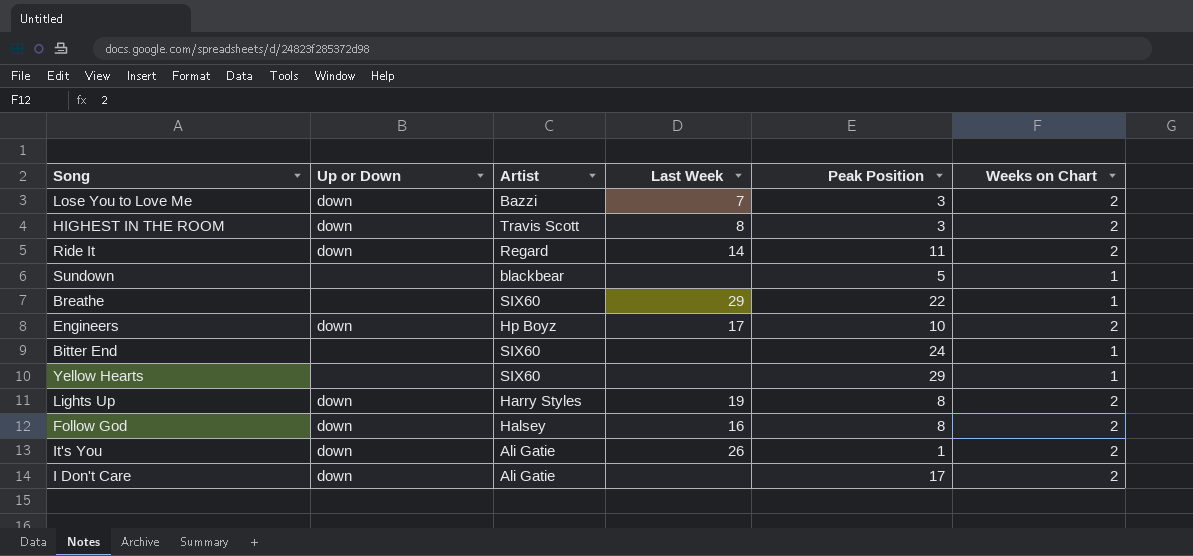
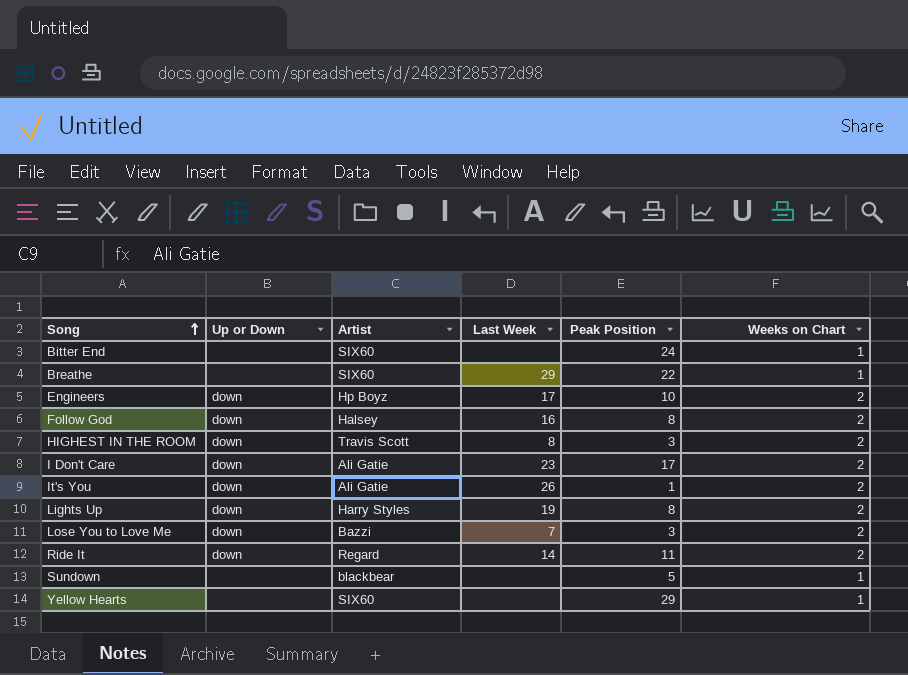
row order: none -> Song ascending
I Don't Care | Last Week: none -> 23

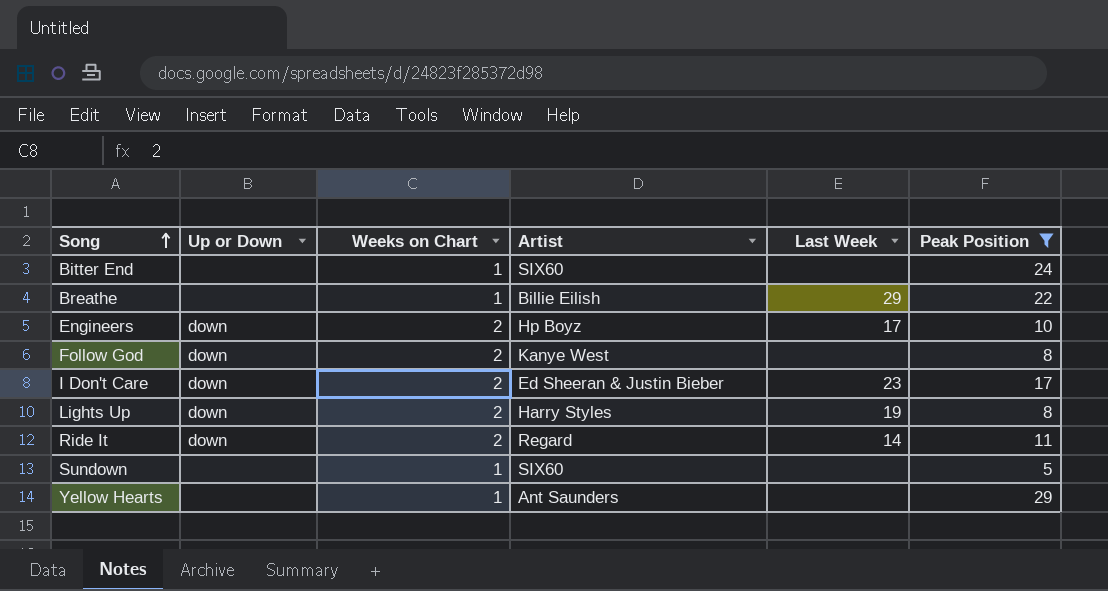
filter: none -> Peak Position >= 5
column Weeks on Chart | position: 6 -> 3
Breathe | Artist: SIX60 -> Billie Eilish
Follow God | Artist: Halsey -> Kanye West
Follow God | Last Week: 16 -> none
I Don't Care | Artist: Ali Gatie -> Ed Sheeran & Justin Bieber
Sundown | Artist: blackbear -> SIX60
Yellow Hearts | Artist: SIX60 -> Ant Saunders

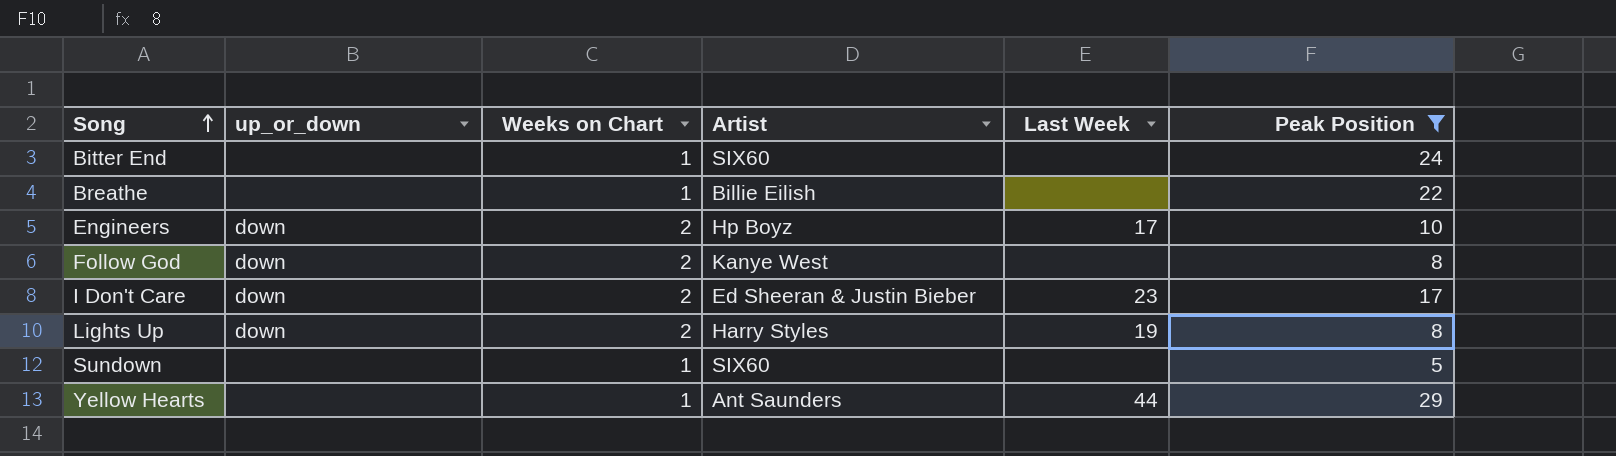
column name: Up or Down -> up_or_down
row Ride It: down | 2 | Regard | 14 | 11 -> none
Breathe | Last Week: 29 -> none
Yellow Hearts | Last Week: none -> 44

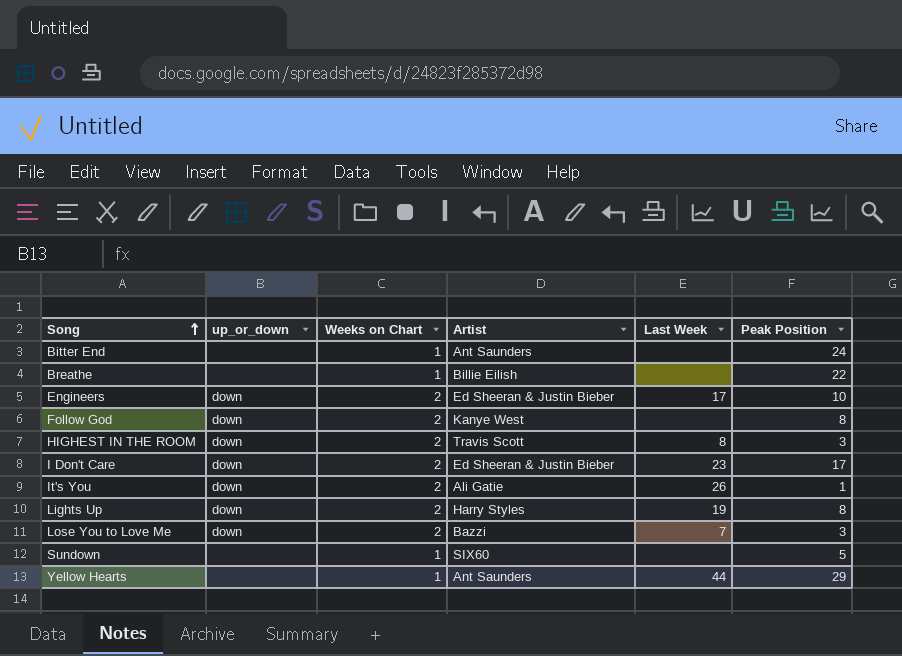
filter: Peak Position >= 5 -> none
Bitter End | Artist: SIX60 -> Ant Saunders
Engineers | Artist: Hp Boyz -> Ed Sheeran & Justin Bieber

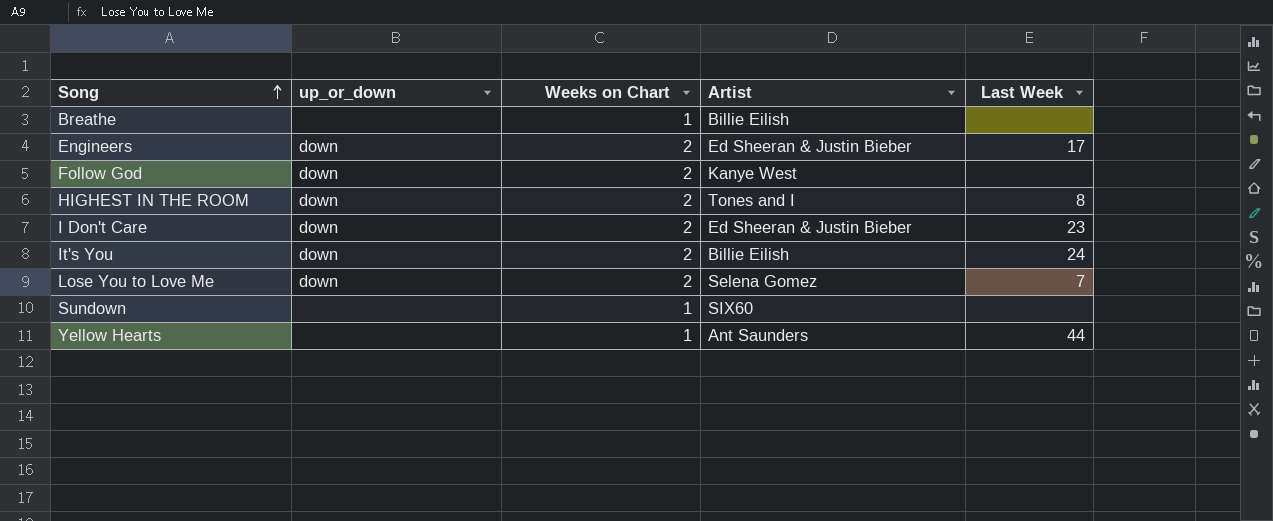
column Peak Position | position: 6 -> none
row Bitter End: none | 1 | Ant Saunders | none | 24 -> none
row Lights Up: down | 2 | Harry Styles | 19 | 8 -> none
HIGHEST IN THE ROOM | Artist: Travis Scott -> Tones and I
It's You | Artist: Ali Gatie -> Billie Eilish
It's You | Last Week: 26 -> 24
Lose You to Love Me | Artist: Bazzi -> Selena Gomez

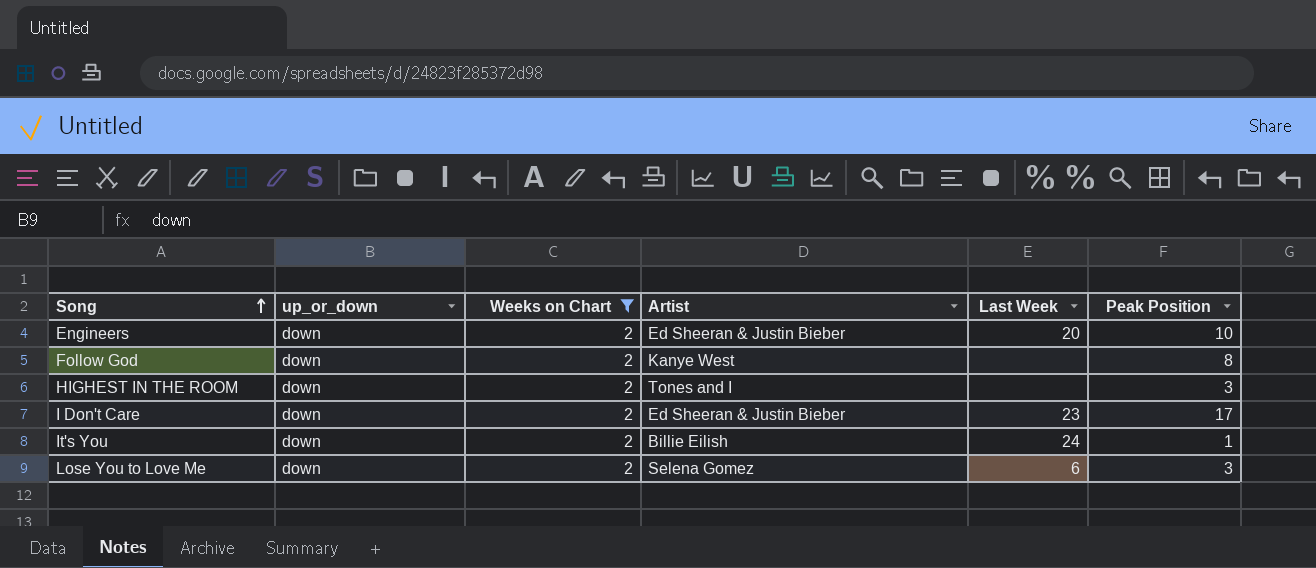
filter: none -> Weeks on Chart = 2
column Peak Position | position: none -> 6
Engineers | Last Week: 17 -> 20
HIGHEST IN THE ROOM | Last Week: 8 -> none
Lose You to Love Me | Last Week: 7 -> 6

